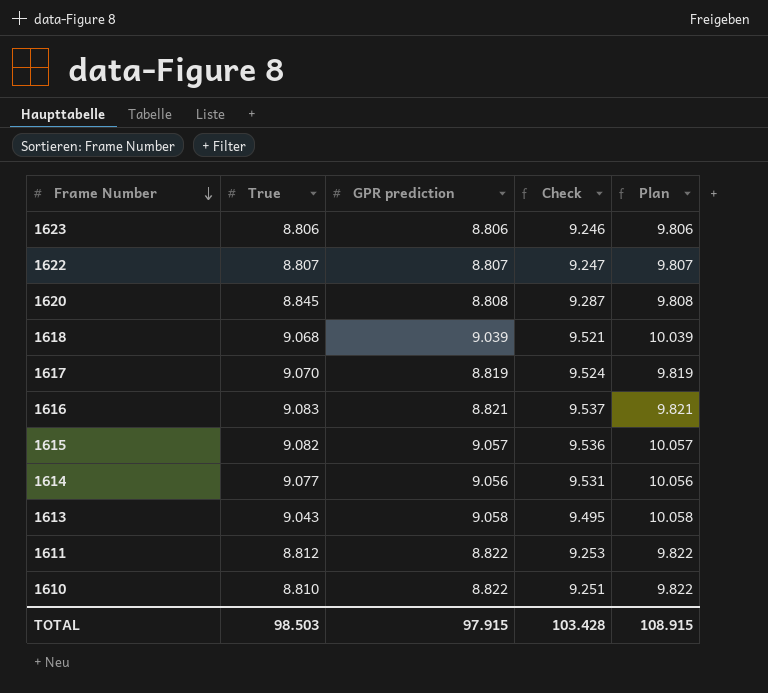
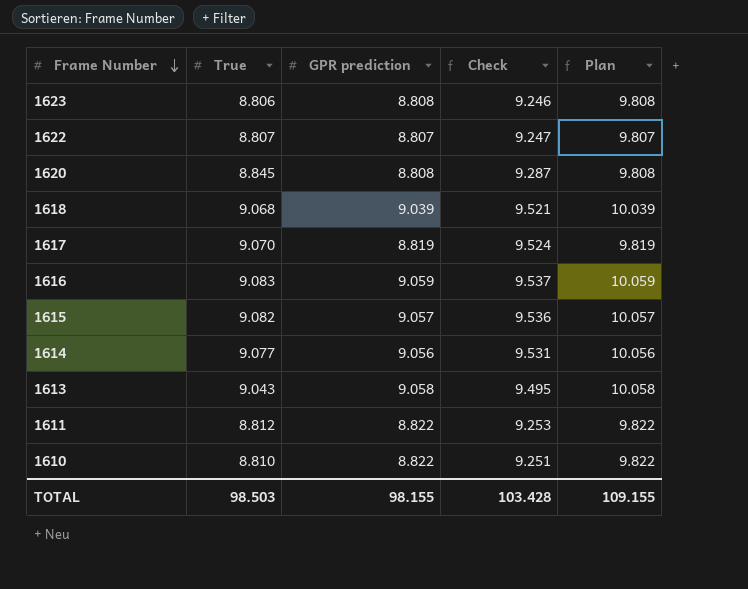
1623 | GPR prediction: 8.806 -> 8.808
1623 | Plan: 9.806 -> 9.808
1616 | GPR prediction: 8.821 -> 9.059
1616 | Plan: 9.821 -> 10.059
TOTAL | GPR prediction: 97.915 -> 98.155
TOTAL | Plan: 108.915 -> 109.155

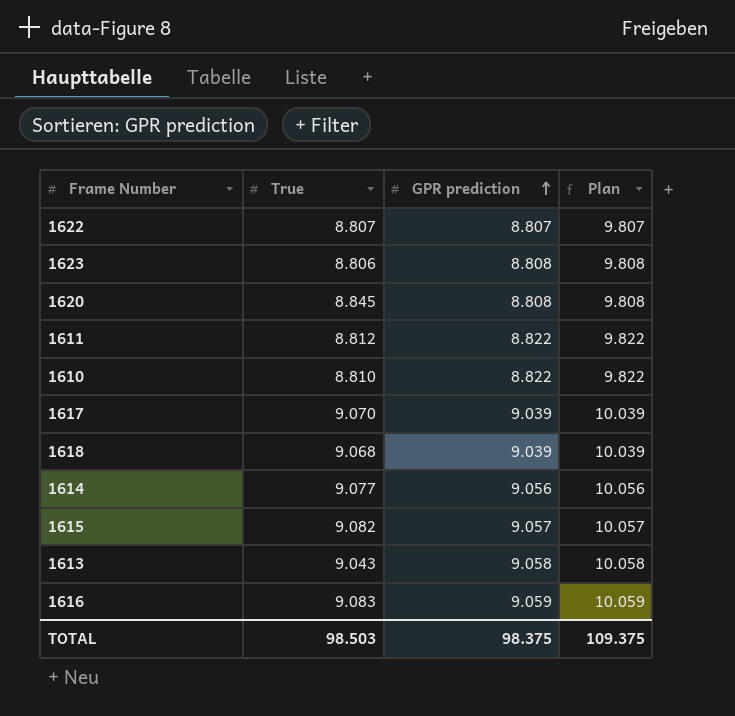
row order: Frame Number descending -> GPR prediction ascending
column Check | formula: [True] * 1.05 -> none
1617 | GPR prediction: 8.819 -> 9.039
1617 | Plan: 9.819 -> 10.039
TOTAL | GPR prediction: 98.155 -> 98.375
TOTAL | Plan: 109.155 -> 109.375

